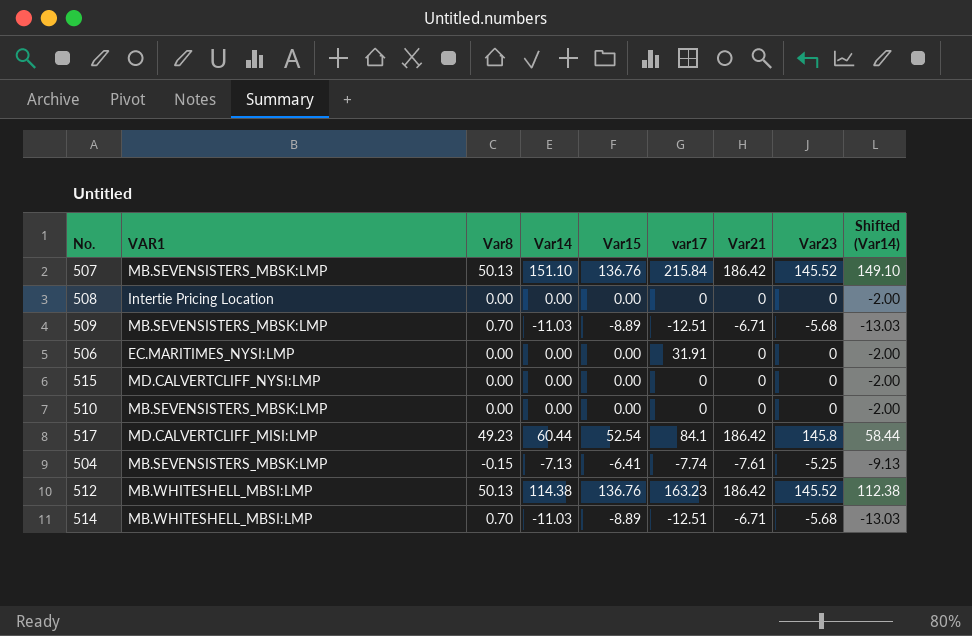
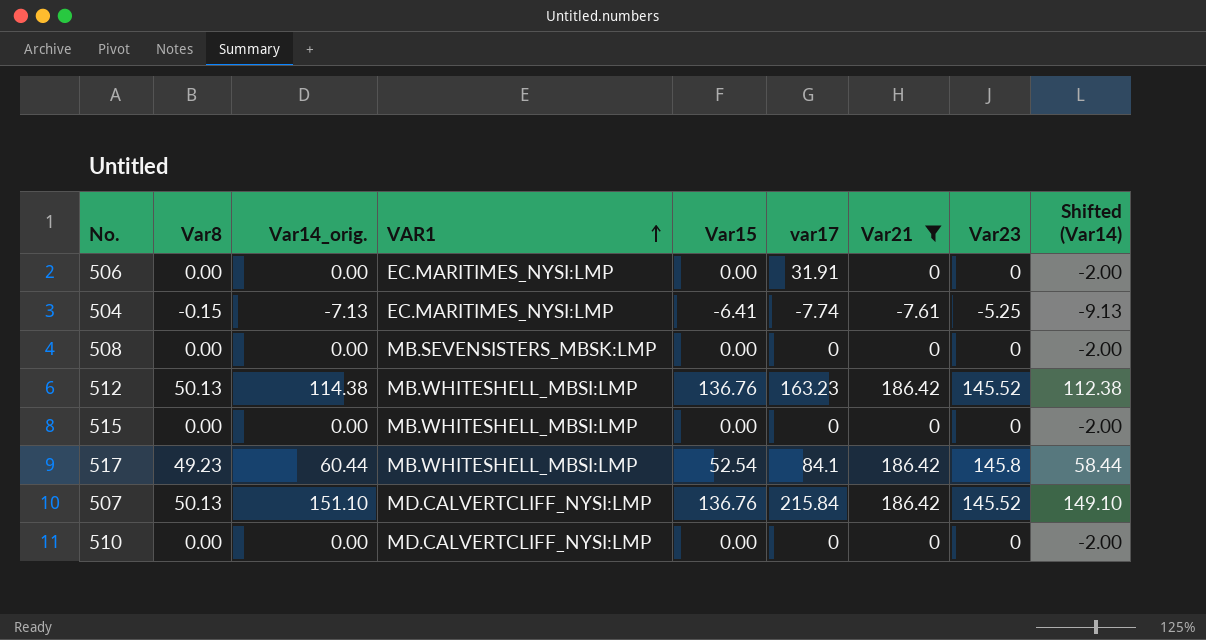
filter: none -> Var21 != -6.71
row order: none -> VAR1 ascending
column name: Var14 -> Var14_orig.
column VAR1 | position: 2 -> 4
504 | VAR1: MB.SEVENSISTERS_MBSK:LMP -> EC.MARITIMES_NYSI:LMP
508 | VAR1: Intertie Pricing Location -> MB.SEVENSISTERS_MBSK:LMP
515 | VAR1: MD.CALVERTCLIFF_NYSI:LMP -> MB.WHITESHELL_MBSI:LMP
517 | VAR1: MD.CALVERTCLIFF_MISI:LMP -> MB.WHITESHELL_MBSI:LMP
507 | VAR1: MB.SEVENSISTERS_MBSK:LMP -> MD.CALVERTCLIFF_NYSI:LMP
510 | VAR1: MB.SEVENSISTERS_MBSK:LMP -> MD.CALVERTCLIFF_NYSI:LMP

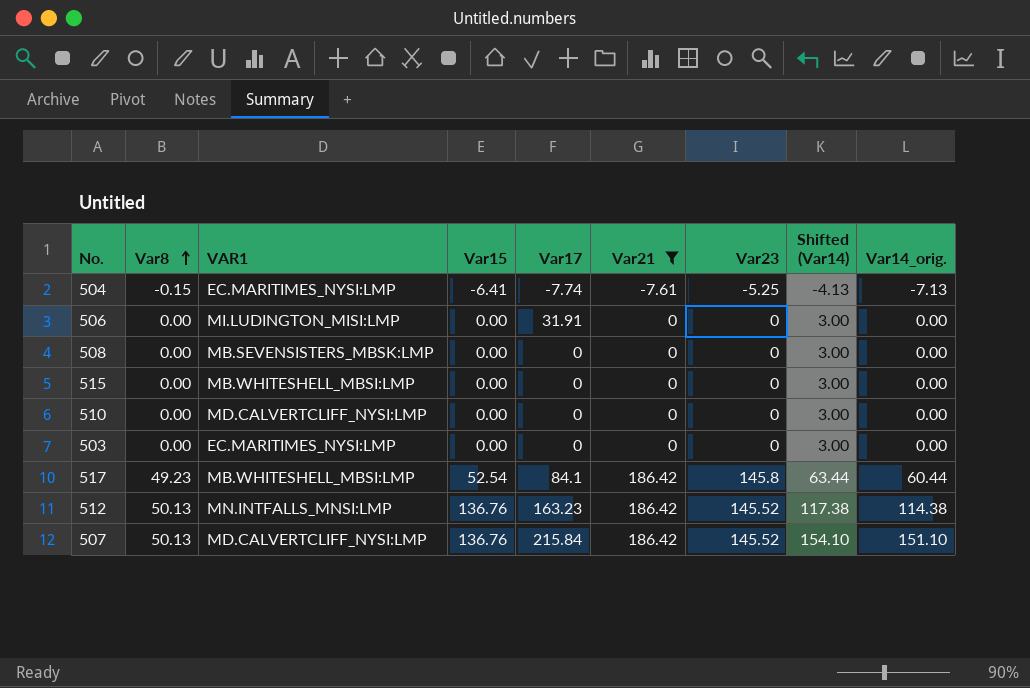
row order: VAR1 ascending -> Var8 ascending
column name: var17 -> Var17
column Shifted (Var14) | formula: [Var14_orig.] - 2 -> [Var14_orig.] + 3
column Var14_orig. | position: 3 -> 9
506 | VAR1: EC.MARITIMES_NYSI:LMP -> MI.LUDINGTON_MISI:LMP
row 503: none -> 0.00 | EC.MARITIMES_NYSI:LMP | 0.00 | 0 | 0 | 0 | 3.00 | 0.00
512 | VAR1: MB.WHITESHELL_MBSI:LMP -> MN.INTFALLS_MNSI:LMP

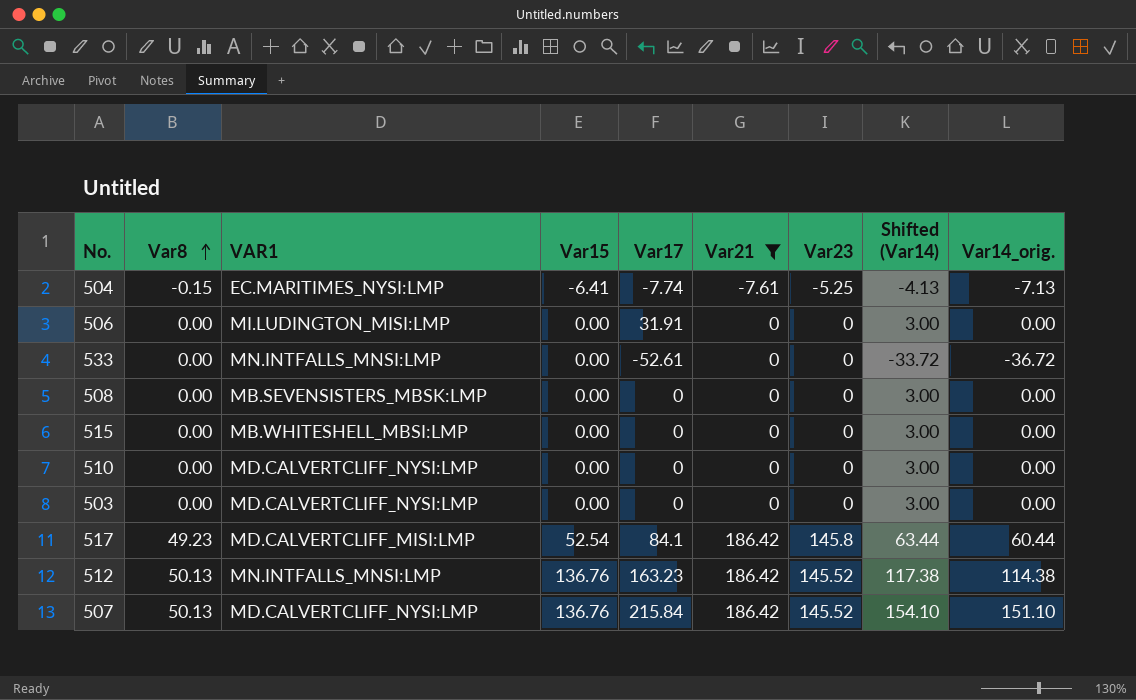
row 533: none -> 0.00 | MN.INTFALLS_MNSI:LMP | 0.00 | -52.61 | 0 | 0 | -33.72 | -36.72
503 | VAR1: EC.MARITIMES_NYSI:LMP -> MD.CALVERTCLIFF_NYSI:LMP
517 | VAR1: MB.WHITESHELL_MBSI:LMP -> MD.CALVERTCLIFF_MISI:LMP

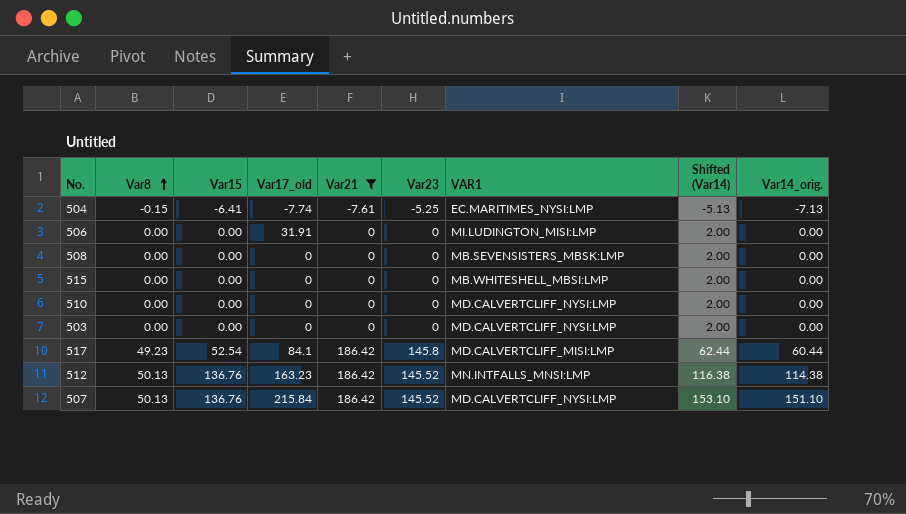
column name: Var17 -> Var17_old
column VAR1 | position: 3 -> 7
column Shifted (Var14) | formula: [Var14_orig.] + 3 -> [Var14_orig.] + 2
row 533: 0.00 | MN.INTFALLS_MNSI:LMP | 0.00 | -52.61 | 0 | 0 | -33.72 | -36.72 -> none

